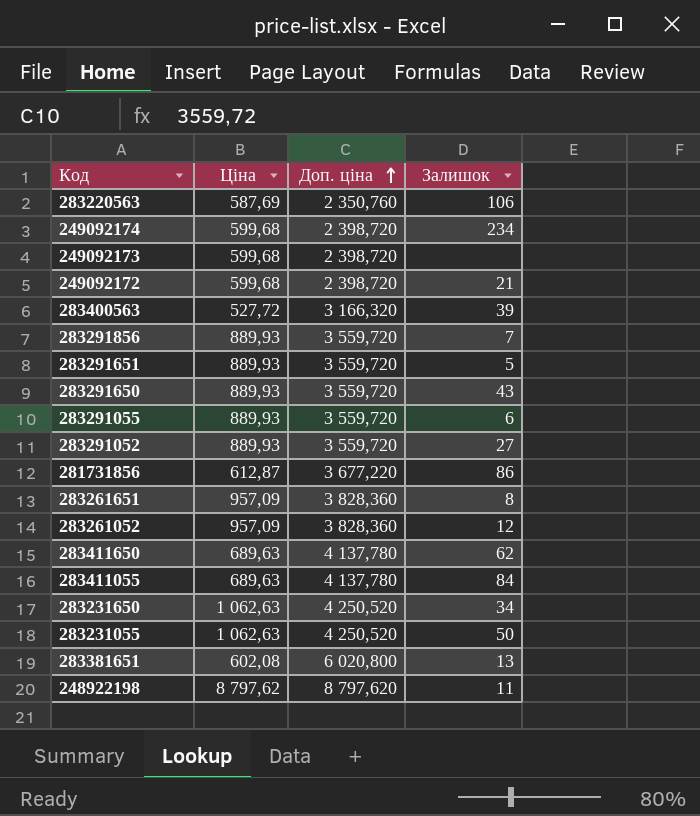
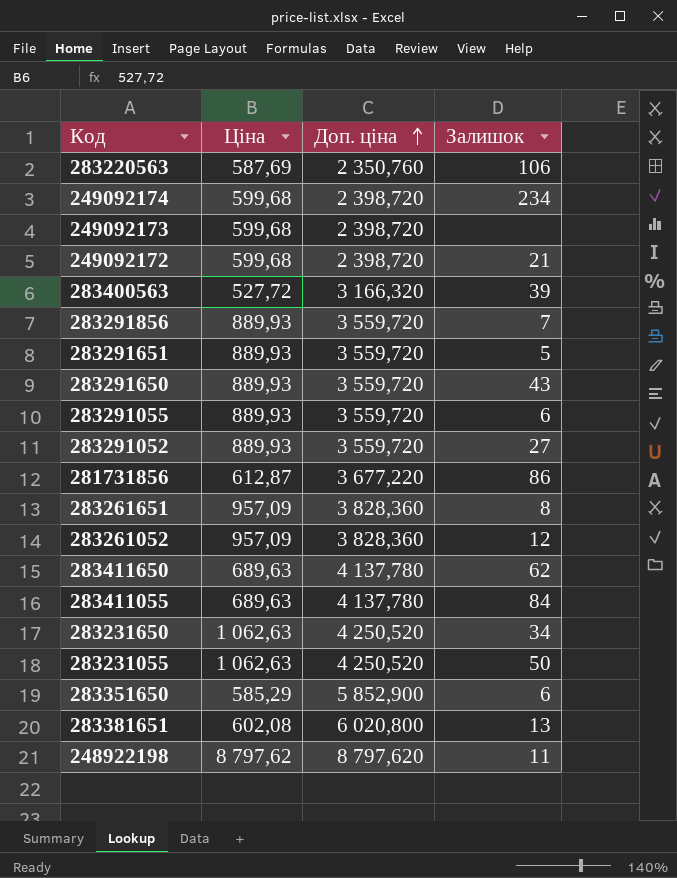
row 283351650: none -> 585,29 | 5 852,900 | 6

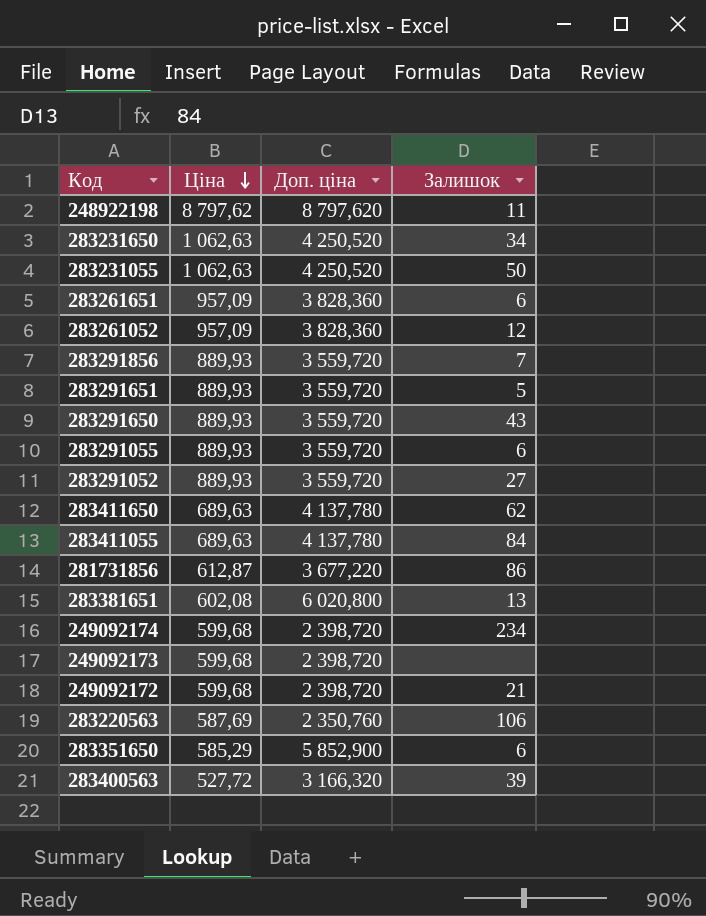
row order: Доп. ціна ascending -> Ціна descending
283261651 | Залишок: 8 -> 6

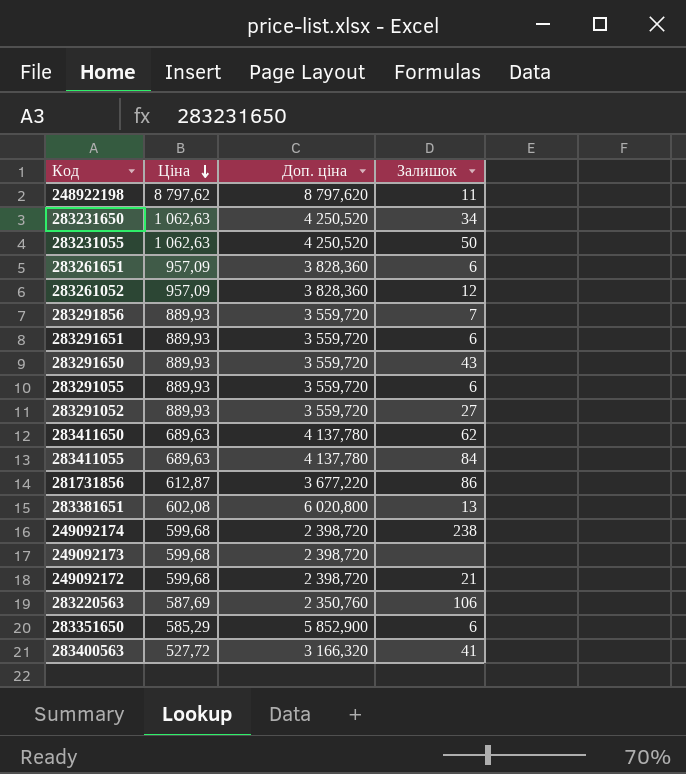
283291651 | Залишок: 5 -> 6
249092174 | Залишок: 234 -> 238
283400563 | Залишок: 39 -> 41

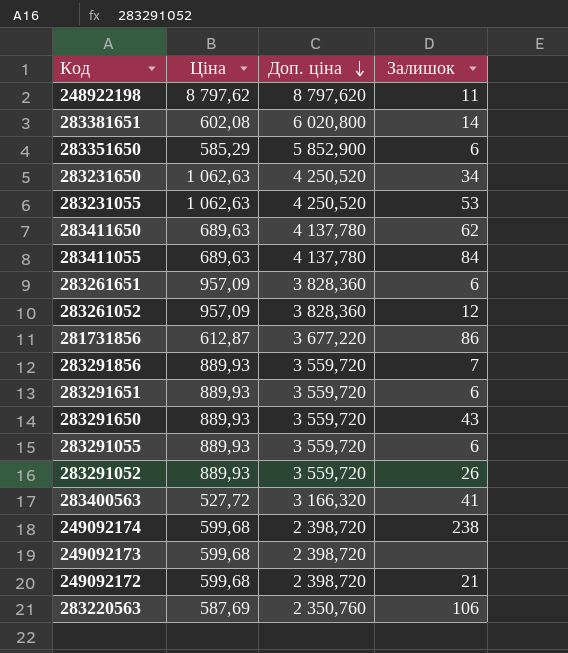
row order: Ціна descending -> Доп. ціна descending
283381651 | Залишок: 13 -> 14
283231055 | Залишок: 50 -> 53
283291052 | Залишок: 27 -> 26

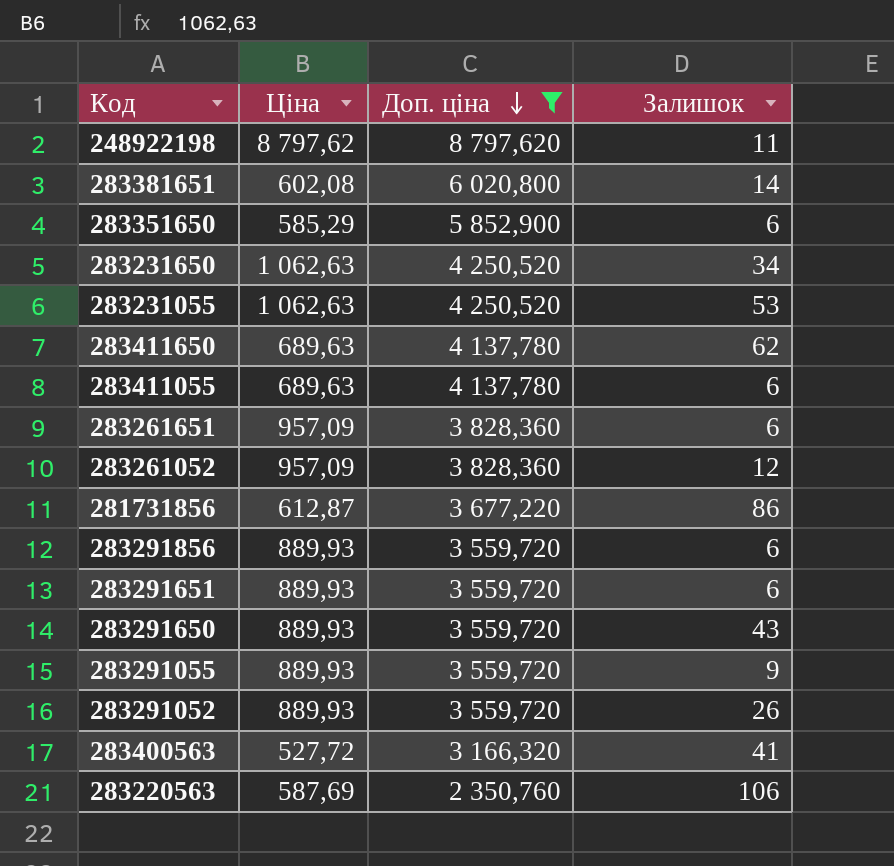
filter: none -> Доп. ціна != 2 398,720
283411055 | Залишок: 84 -> 6
283291856 | Залишок: 7 -> 6
283291055 | Залишок: 6 -> 9

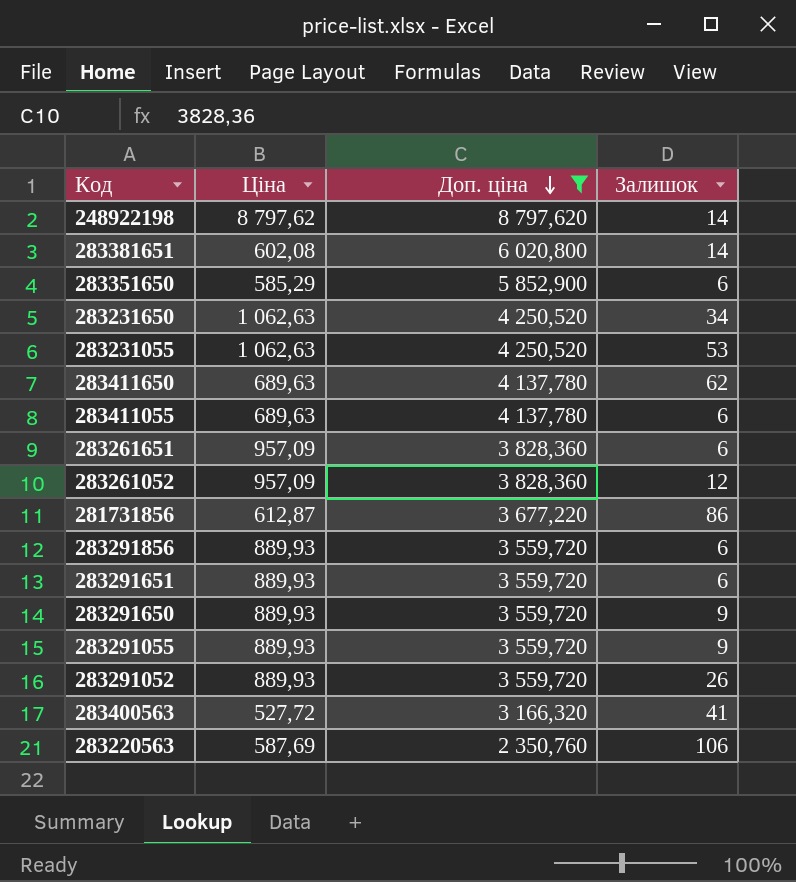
248922198 | Залишок: 11 -> 14
283291650 | Залишок: 43 -> 9

